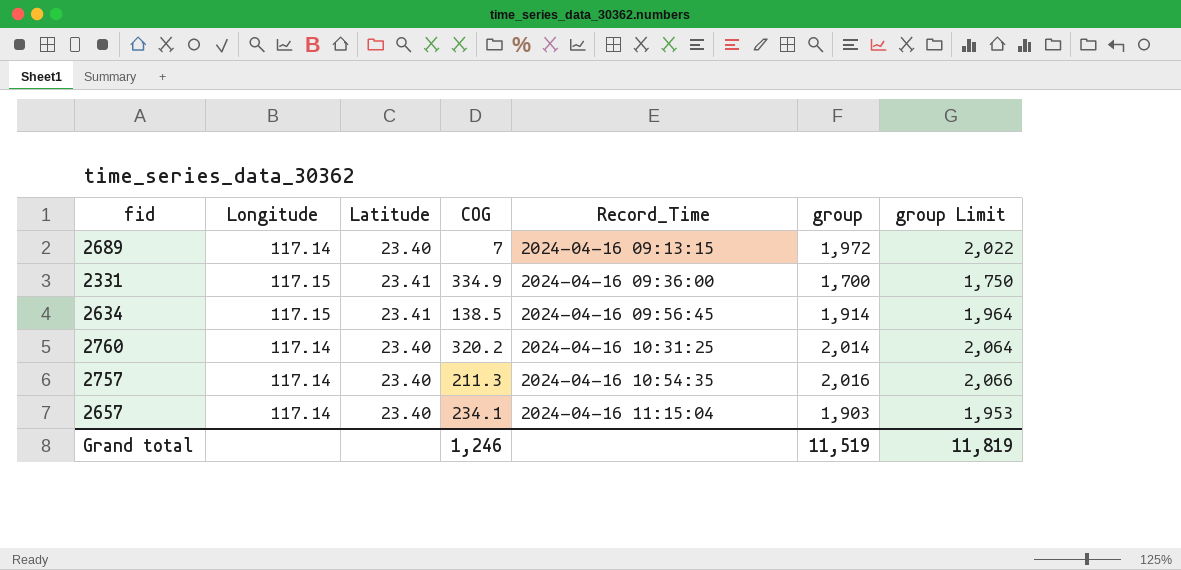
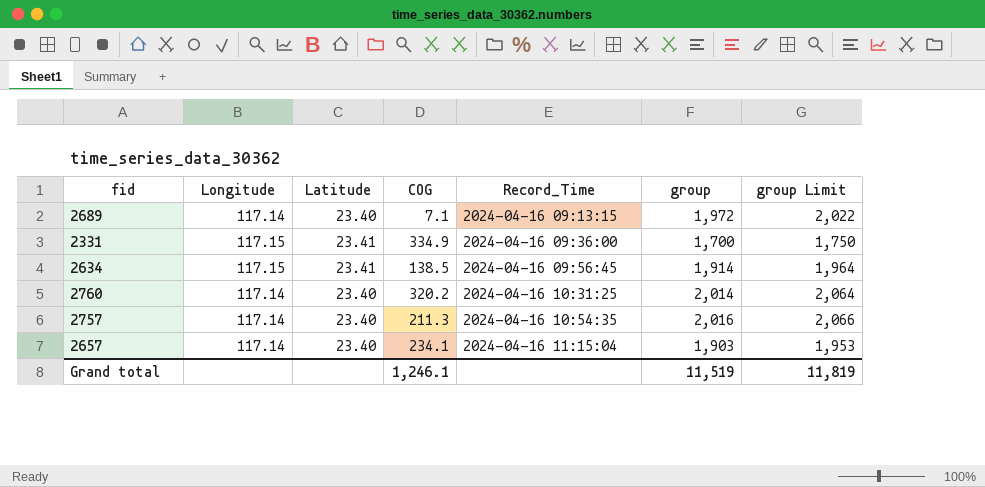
2689 | COG: 7 -> 7.1
Grand total | COG: 1,246 -> 1,246.1

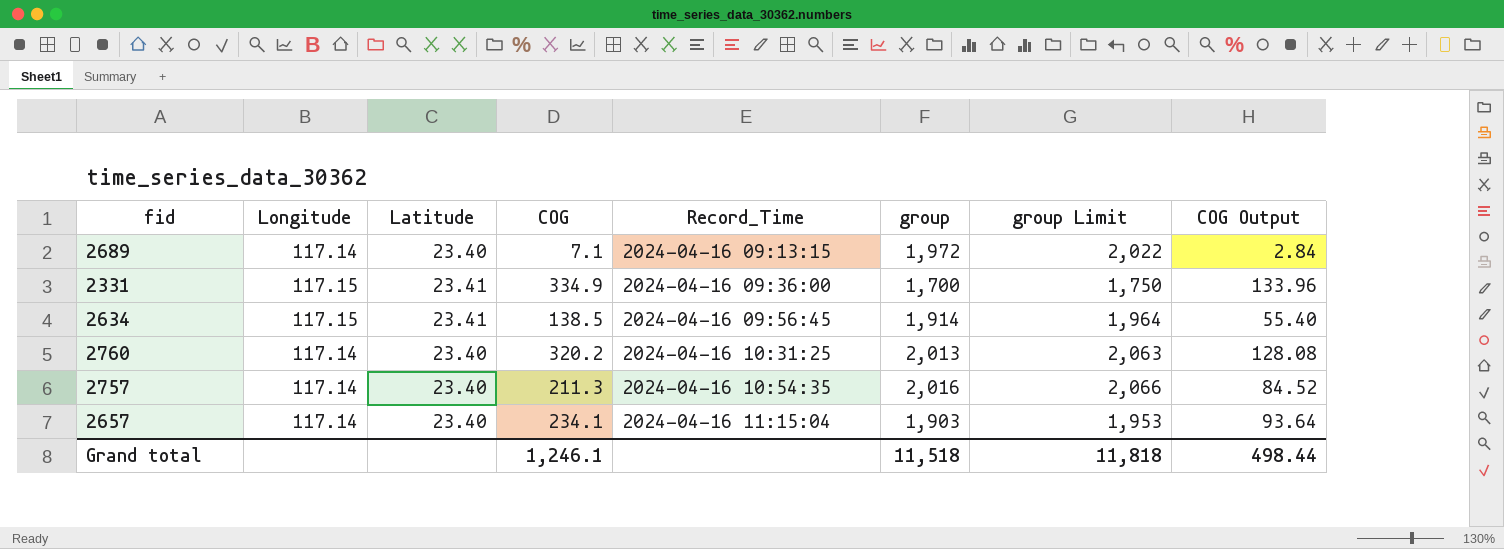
column COG Output | formula: none -> [COG] * 0.4
2760 | group: 2,014 -> 2,013
2760 | group Limit: 2,064 -> 2,063
Grand total | group: 11,519 -> 11,518
Grand total | group Limit: 11,819 -> 11,818

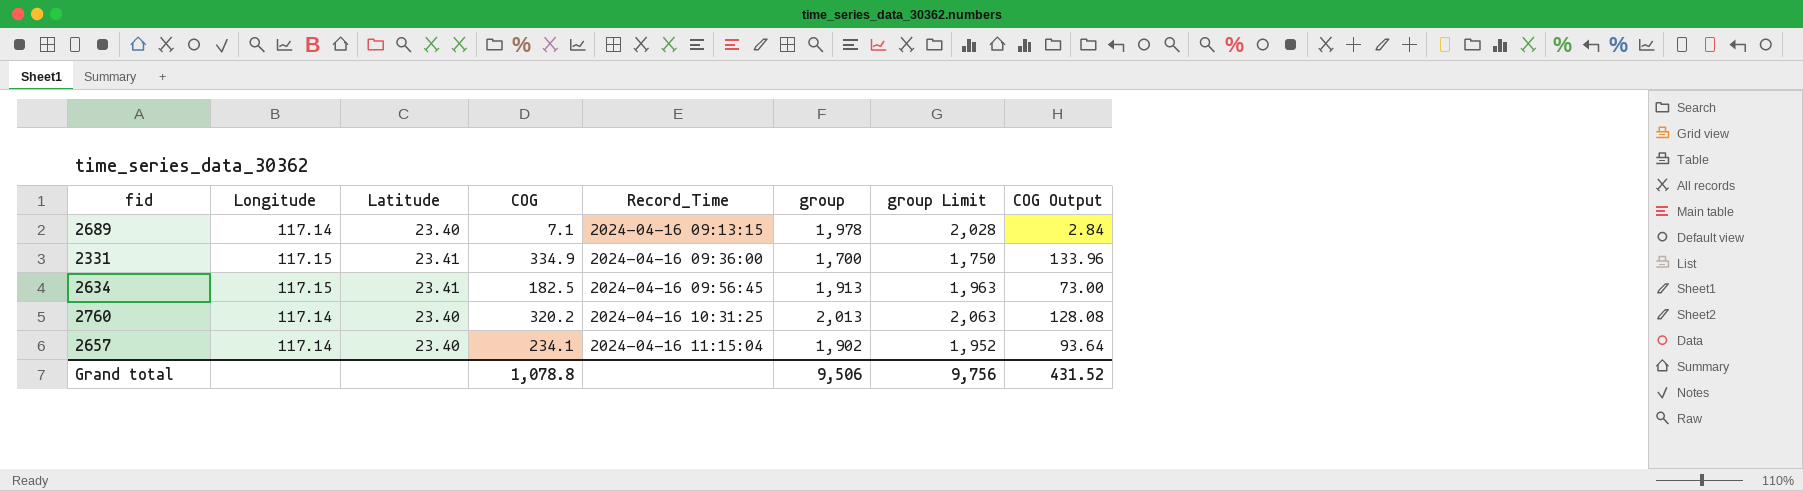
row 2757: 117.14 | 23.40 | 211.3 | 2024-04-16 10:54:35 | 2,016 | 2,066 | 84.52 -> none
2689 | group: 1,972 -> 1,978
2689 | group Limit: 2,022 -> 2,028
2634 | COG: 138.5 -> 182.5
2634 | group: 1,914 -> 1,913
2634 | group Limit: 1,964 -> 1,963
2634 | COG Output: 55.40 -> 73.00
2657 | group: 1,903 -> 1,902
2657 | group Limit: 1,953 -> 1,952
Grand total | COG: 1,246.1 -> 1,078.8
Grand total | group: 11,518 -> 9,506
Grand total | group Limit: 11,818 -> 9,756
Grand total | COG Output: 498.44 -> 431.52

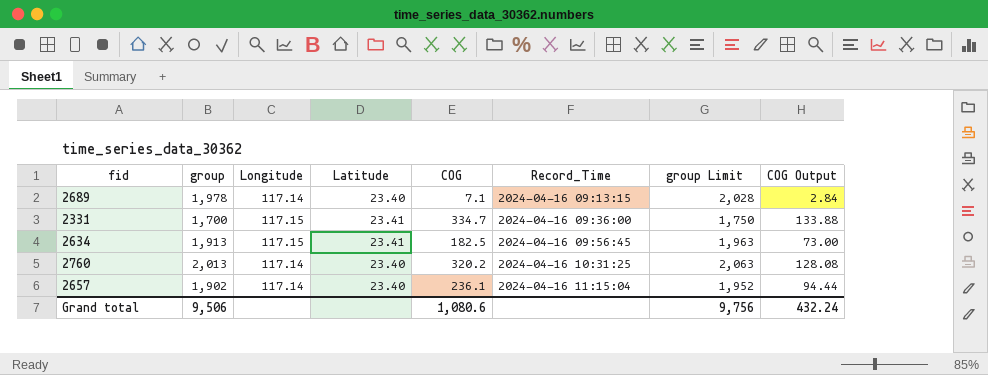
column group | position: 6 -> 2
2331 | COG: 334.9 -> 334.7
2331 | COG Output: 133.96 -> 133.88
2657 | COG: 234.1 -> 236.1
2657 | COG Output: 93.64 -> 94.44
Grand total | COG: 1,078.8 -> 1,080.6
Grand total | COG Output: 431.52 -> 432.24

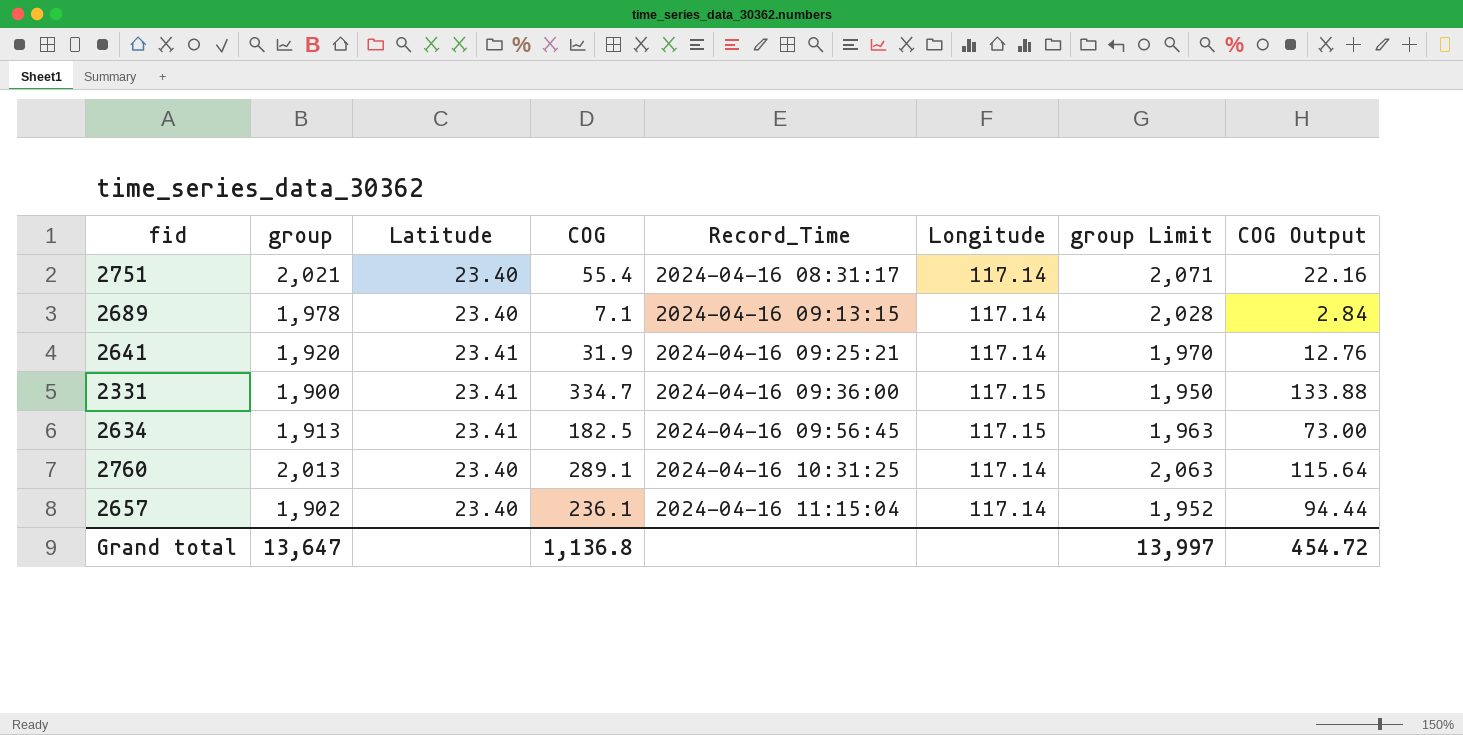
column Longitude | position: 3 -> 6
row 2751: none -> 2,021 | 23.40 | 55.4 | 2024-04-16 08:31:17 | 117.14 | 2,071 | 22.16
row 2641: none -> 1,920 | 23.41 | 31.9 | 2024-04-16 09:25:21 | 117.14 | 1,970 | 12.76
2331 | group: 1,700 -> 1,900
2331 | group Limit: 1,750 -> 1,950
2760 | COG: 320.2 -> 289.1
2760 | COG Output: 128.08 -> 115.64
Grand total | group: 9,506 -> 13,647
Grand total | COG: 1,080.6 -> 1,136.8
Grand total | group Limit: 9,756 -> 13,997
Grand total | COG Output: 432.24 -> 454.72

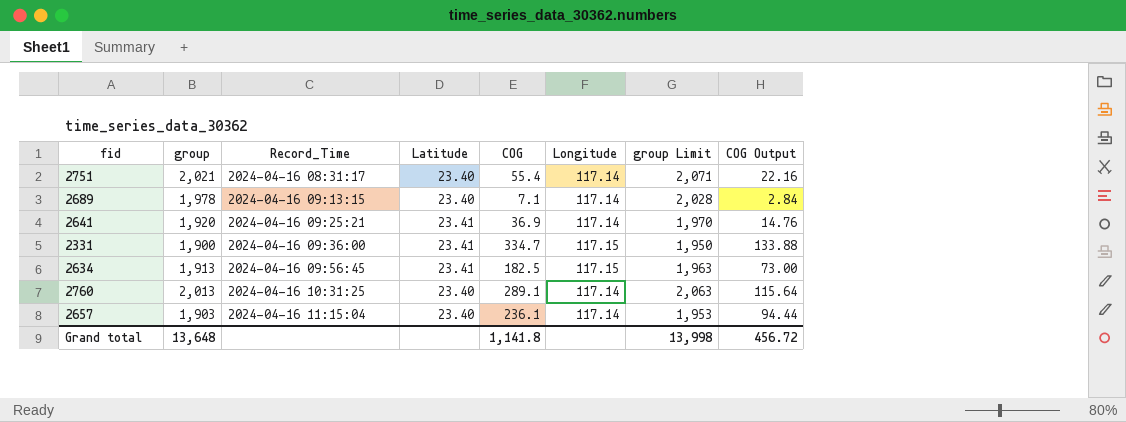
column Record_Time | position: 5 -> 3
2641 | COG: 31.9 -> 36.9
2641 | COG Output: 12.76 -> 14.76
2657 | group: 1,902 -> 1,903
2657 | group Limit: 1,952 -> 1,953
Grand total | group: 13,647 -> 13,648
Grand total | COG: 1,136.8 -> 1,141.8
Grand total | group Limit: 13,997 -> 13,998
Grand total | COG Output: 454.72 -> 456.72

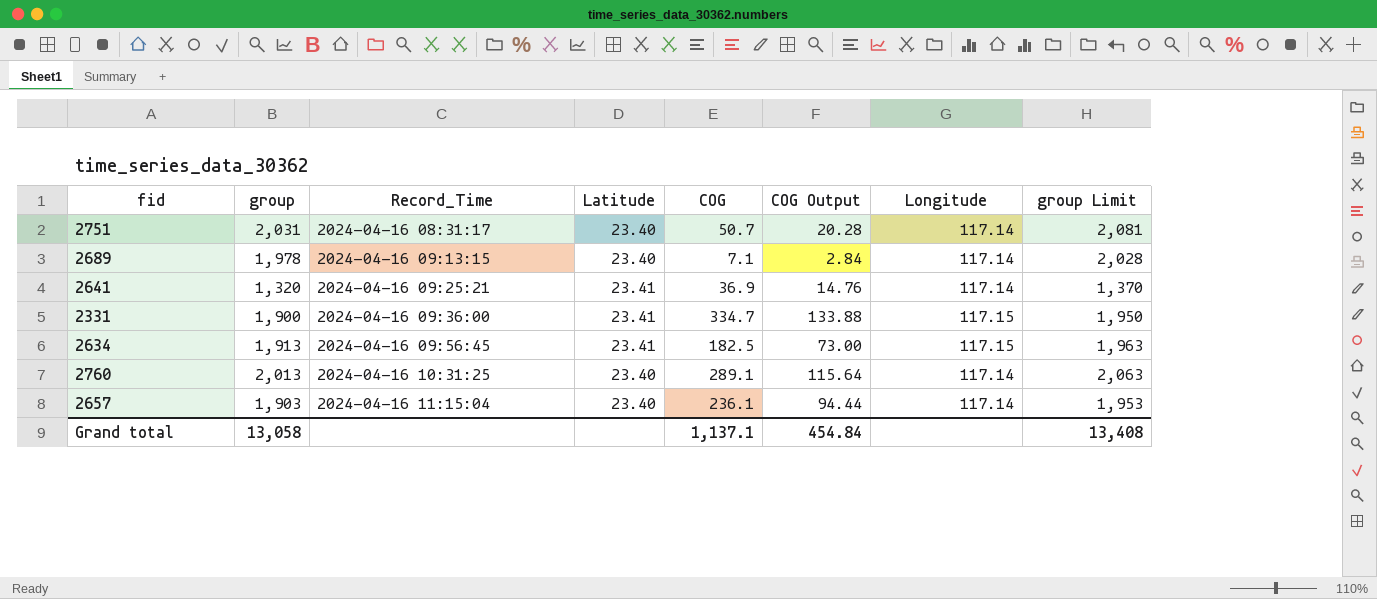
column COG Output | position: 8 -> 6
2751 | group: 2,021 -> 2,031
2751 | COG: 55.4 -> 50.7
2751 | COG Output: 22.16 -> 20.28
2751 | group Limit: 2,071 -> 2,081
2641 | group: 1,920 -> 1,320
2641 | group Limit: 1,970 -> 1,370
Grand total | group: 13,648 -> 13,058
Grand total | COG: 1,141.8 -> 1,137.1
Grand total | COG Output: 456.72 -> 454.84
Grand total | group Limit: 13,998 -> 13,408

